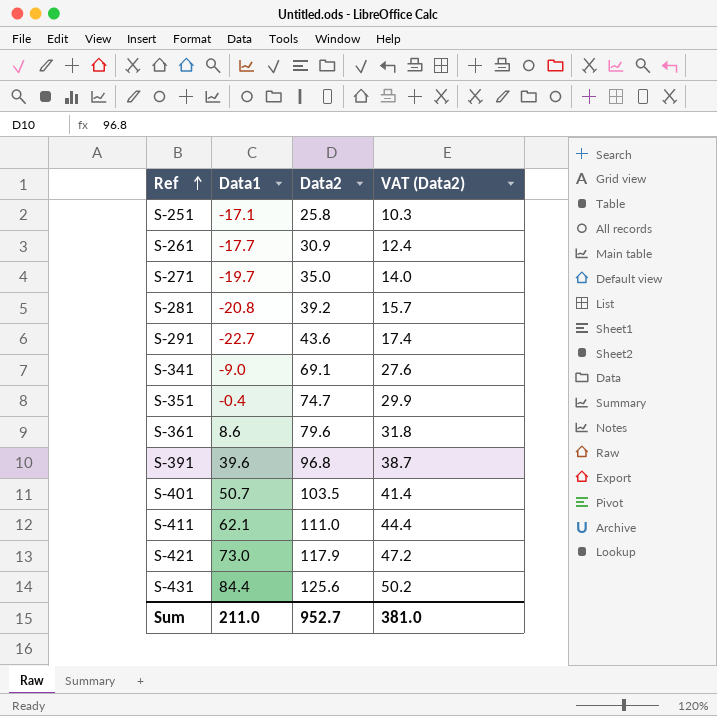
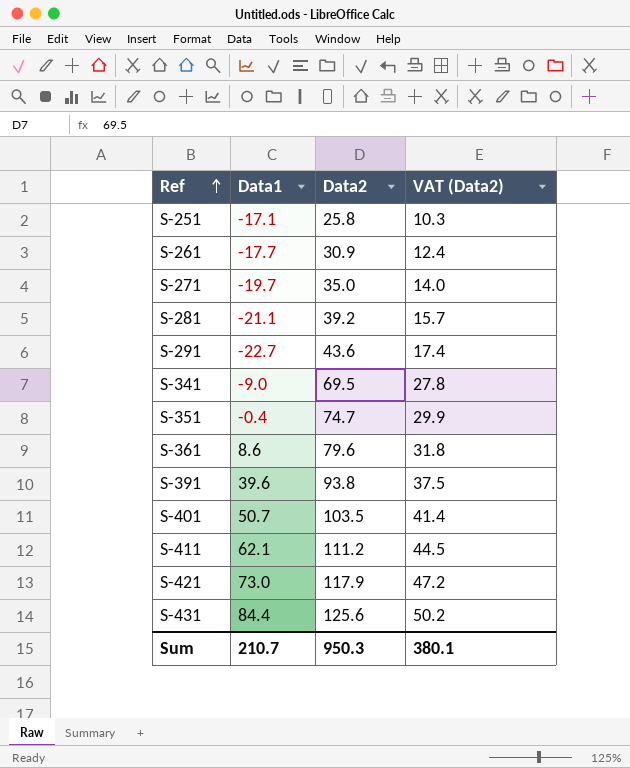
S-281 | Data1: -20.8 -> -21.1
S-341 | Data2: 69.1 -> 69.5
S-341 | VAT (Data2): 27.6 -> 27.8
S-391 | Data2: 96.8 -> 93.8
S-391 | VAT (Data2): 38.7 -> 37.5
S-411 | Data2: 111.0 -> 111.2
S-411 | VAT (Data2): 44.4 -> 44.5
Sum | Data1: 211.0 -> 210.7
Sum | Data2: 952.7 -> 950.3
Sum | VAT (Data2): 381.0 -> 380.1

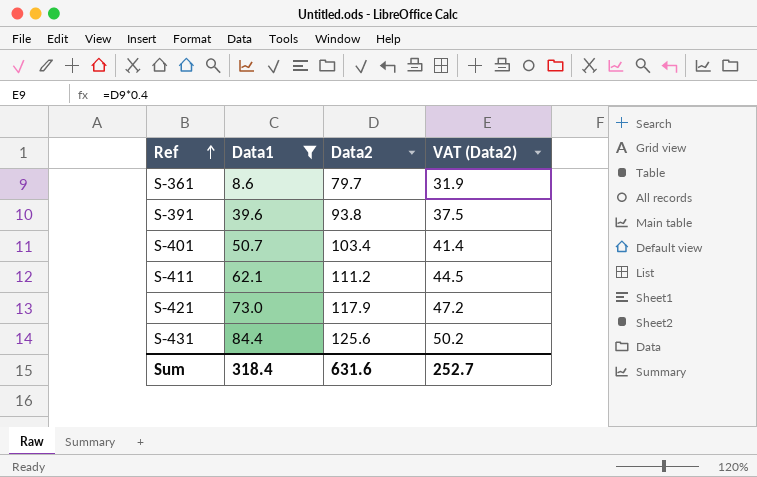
filter: none -> Data1 >= 8.6
S-361 | Data2: 79.6 -> 79.7
S-361 | VAT (Data2): 31.8 -> 31.9
S-401 | Data2: 103.5 -> 103.4
Sum | Data1: 210.7 -> 318.4
Sum | Data2: 950.3 -> 631.6
Sum | VAT (Data2): 380.1 -> 252.7

